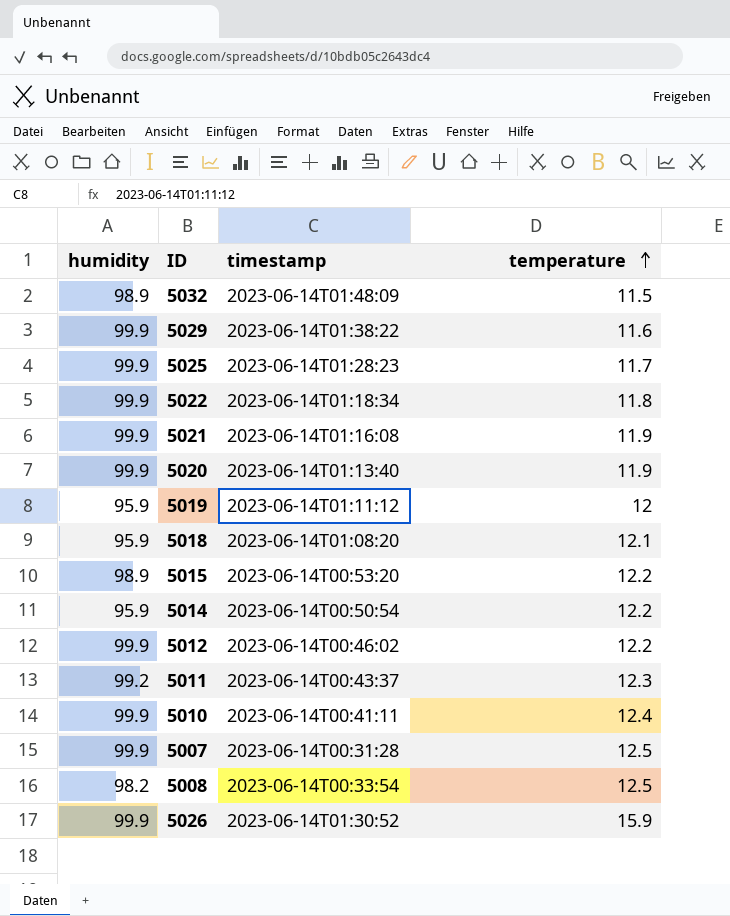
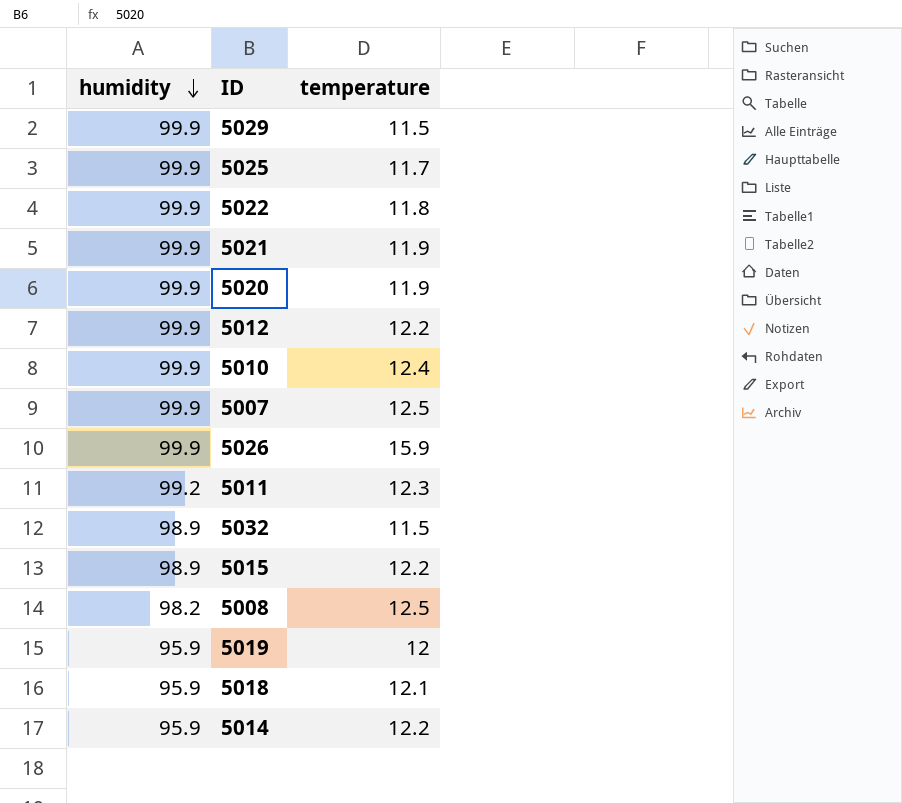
row order: temperature ascending -> humidity descending
column timestamp | position: 3 -> none
5029 | temperature: 11.6 -> 11.5

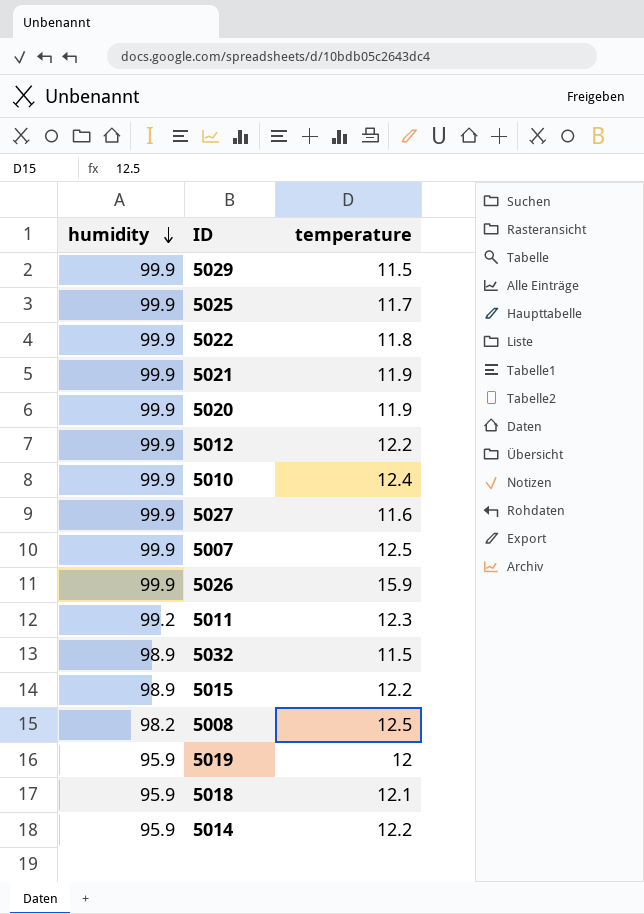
row 5027: none -> 99.9 | 11.6

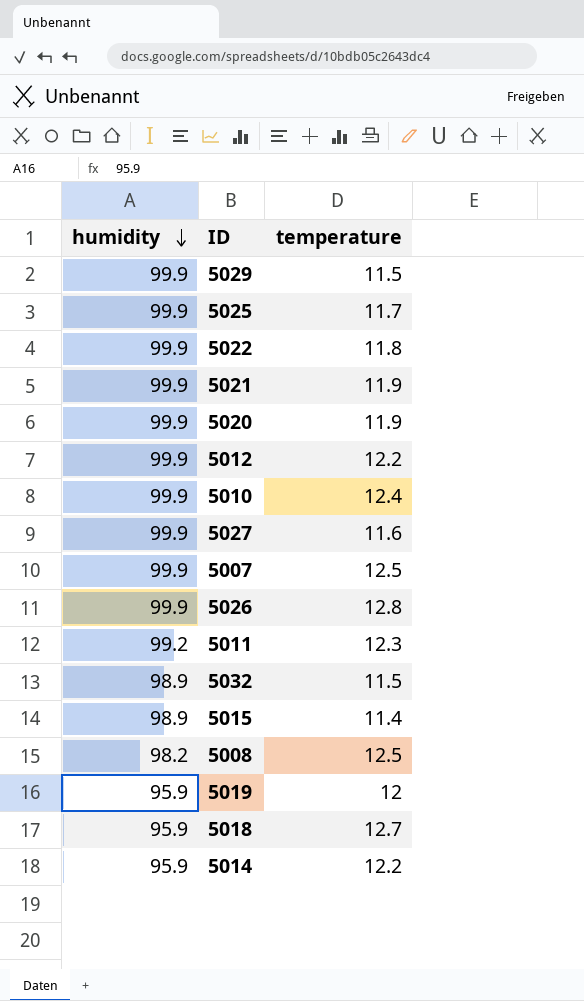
5026 | temperature: 15.9 -> 12.8
5015 | temperature: 12.2 -> 11.4
5018 | temperature: 12.1 -> 12.7

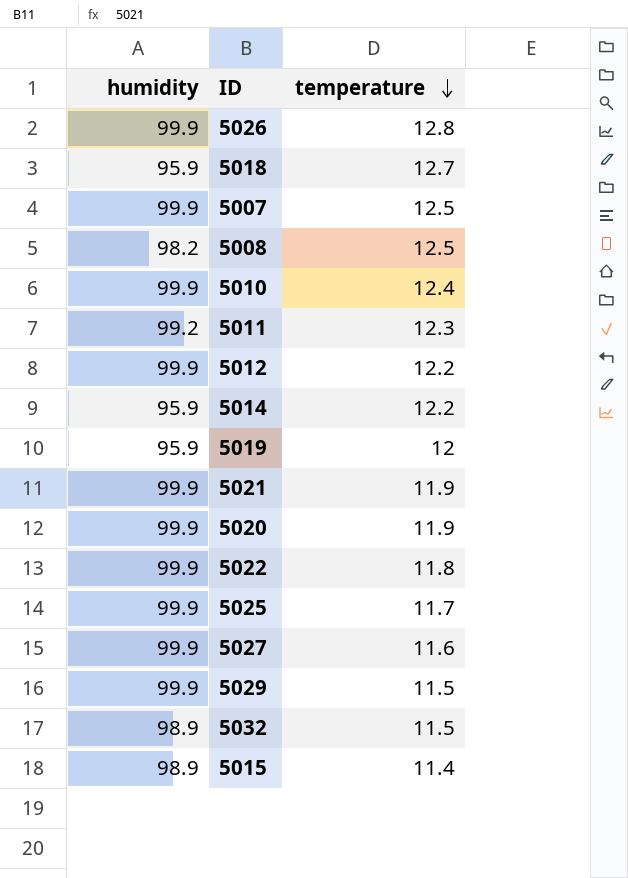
row order: humidity descending -> temperature descending

